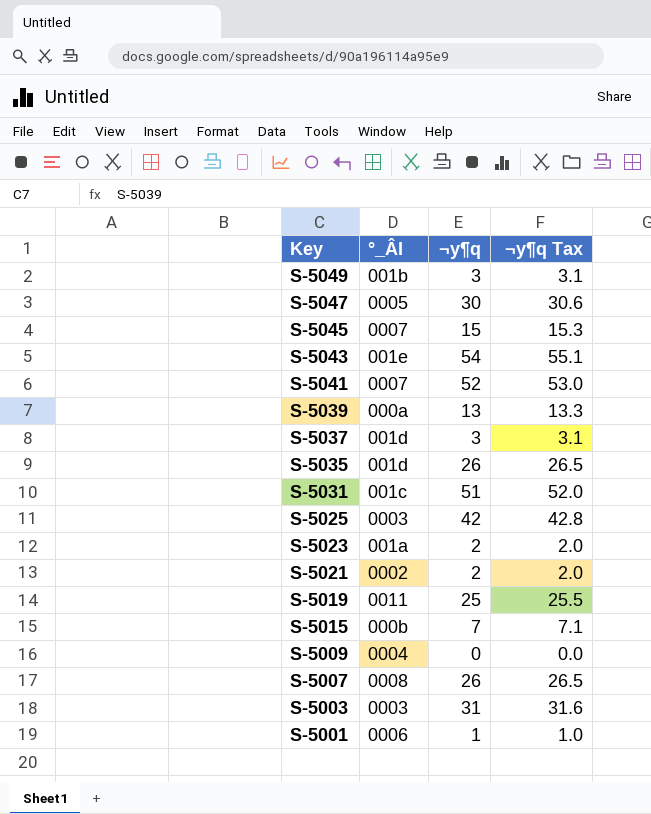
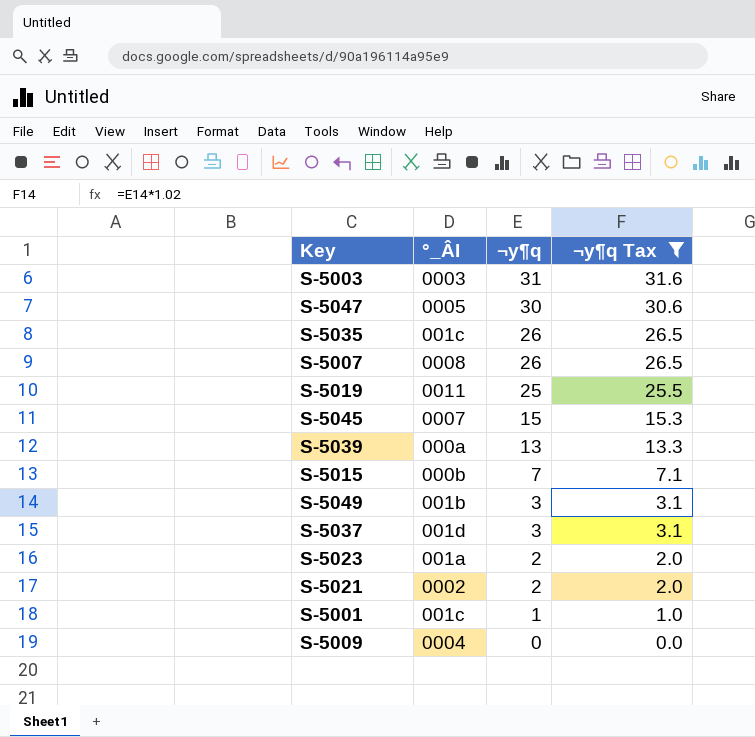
filter: none -> ¬y¶q Tax <= 31.6
row order: Key descending -> ¬y¶q descending
S-5035 | °_ÂI: 001d -> 001c
S-5001 | °_ÂI: 0006 -> 001c

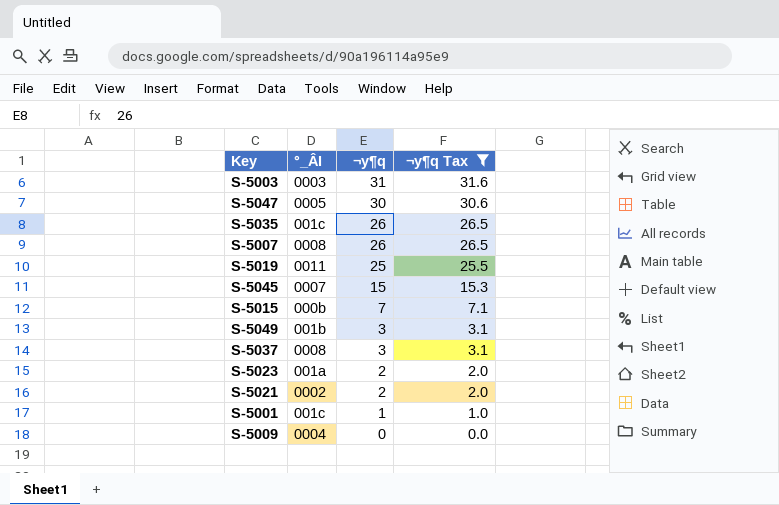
row S-5039: 000a | 13 | 13.3 -> none
S-5037 | °_ÂI: 001d -> 0008

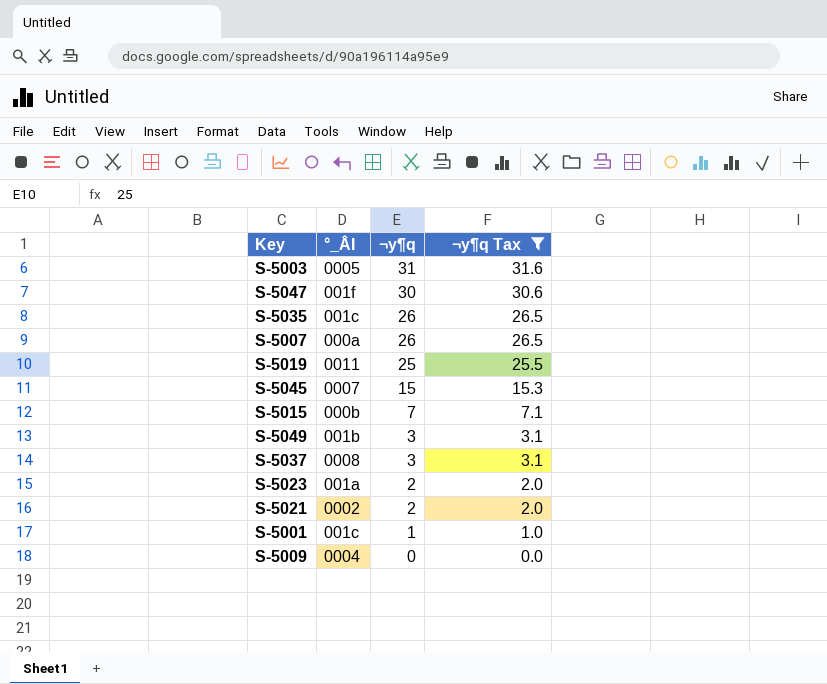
S-5003 | °_ÂI: 0003 -> 0005
S-5047 | °_ÂI: 0005 -> 001f
S-5007 | °_ÂI: 0008 -> 000a

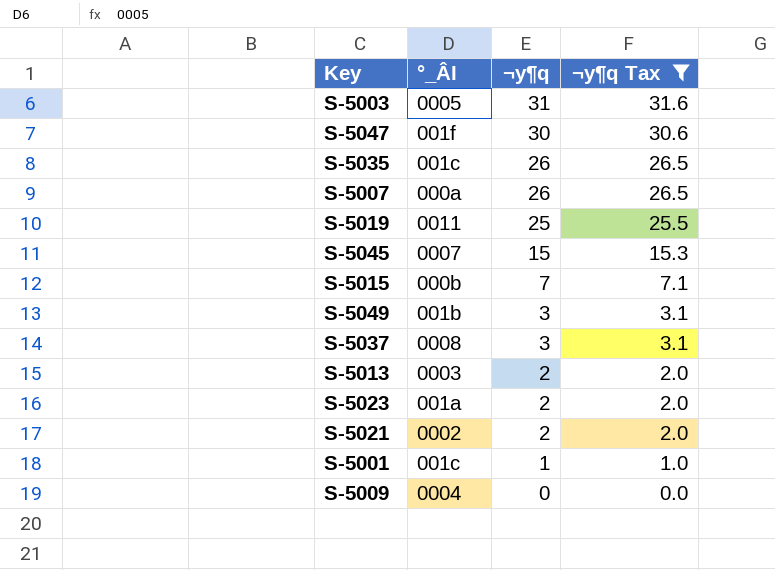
row S-5013: none -> 0003 | 2 | 2.0

